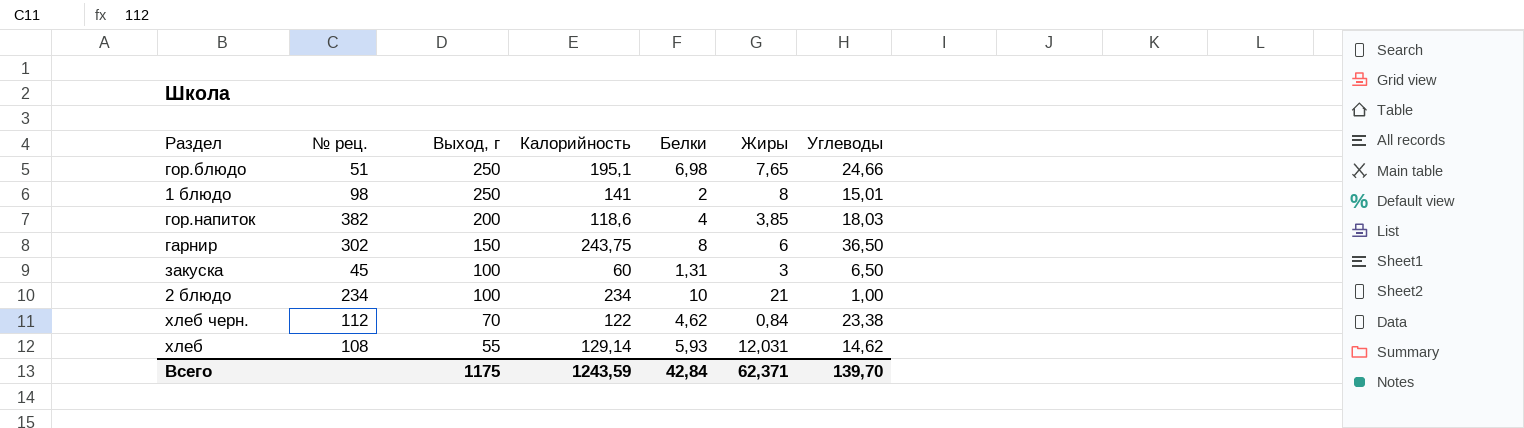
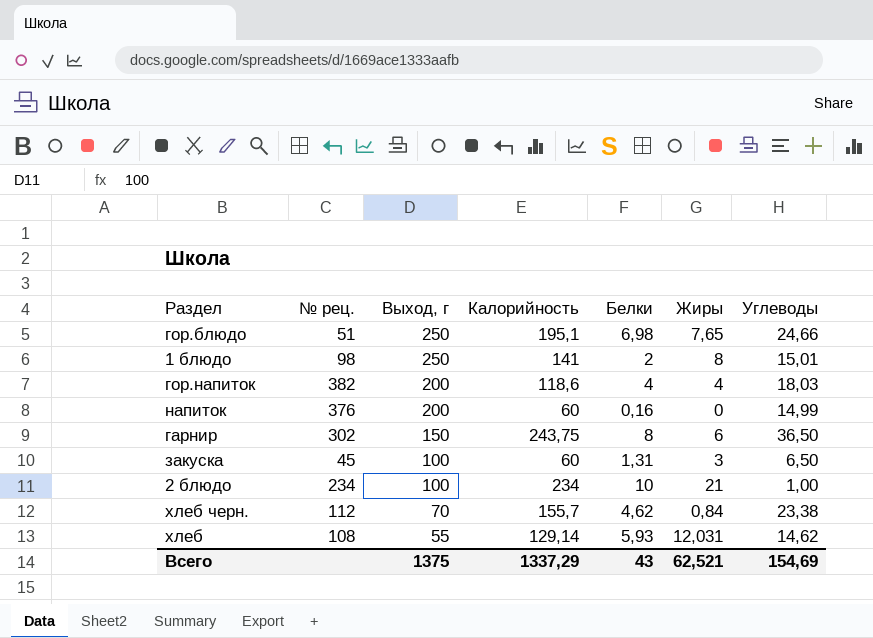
гор.напиток | Жиры: 3,85 -> 4
row напиток: none -> 376 | 200 | 60 | 0,16 | 0 | 14,99
хлеб черн. | Калорийность: 122 -> 155,7
Всего | Выход, г: 1175 -> 1375
Всего | Калорийность: 1243,59 -> 1337,29
Всего | Белки: 42,84 -> 43
Всего | Жиры: 62,371 -> 62,521
Всего | Углеводы: 139,70 -> 154,69

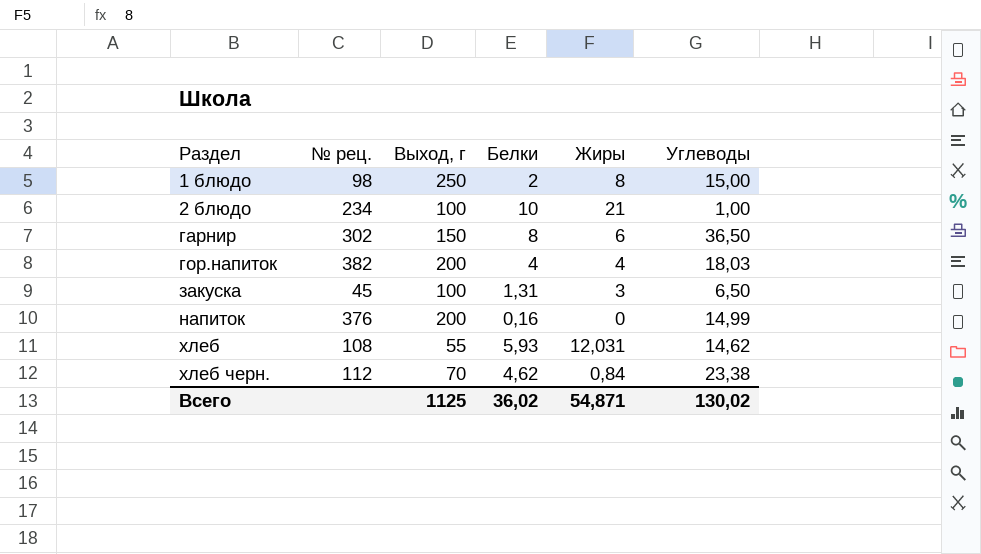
row order: Выход, г descending -> Раздел ascending
column Калорийность | position: 4 -> none
row гор.блюдо: 51 | 250 | 195,1 | 6,98 | 7,65 | 24,66 -> none
1 блюдо | Углеводы: 15,01 -> 15,00
Всего | Выход, г: 1375 -> 1125
Всего | Белки: 43 -> 36,02
Всего | Жиры: 62,521 -> 54,871
Всего | Углеводы: 154,69 -> 130,02

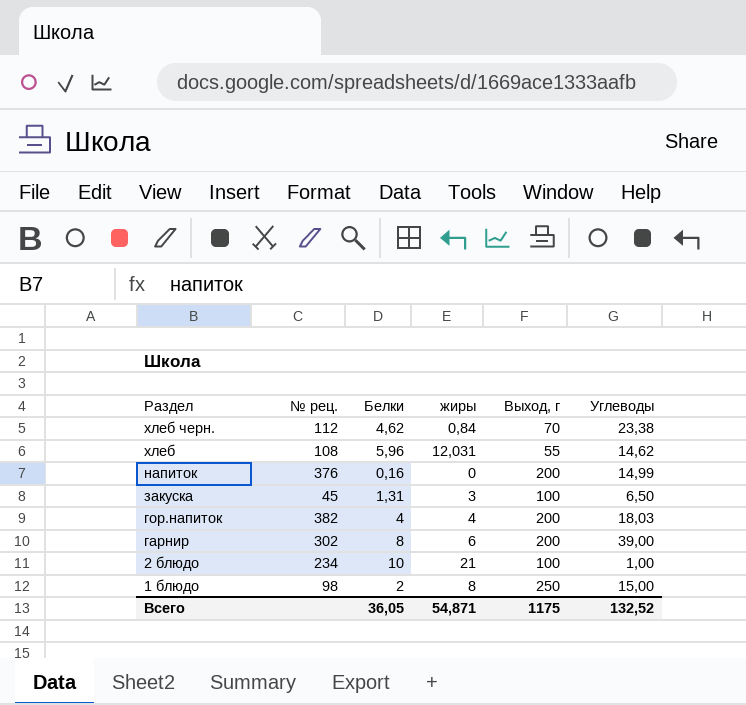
row order: Раздел ascending -> Раздел descending
column name: Жиры -> жиры
column Выход, г | position: 3 -> 5
хлеб | Белки: 5,93 -> 5,96
гарнир | Выход, г: 150 -> 200
гарнир | Углеводы: 36,50 -> 39,00
Всего | Белки: 36,02 -> 36,05
Всего | Выход, г: 1125 -> 1175
Всего | Углеводы: 130,02 -> 132,52

